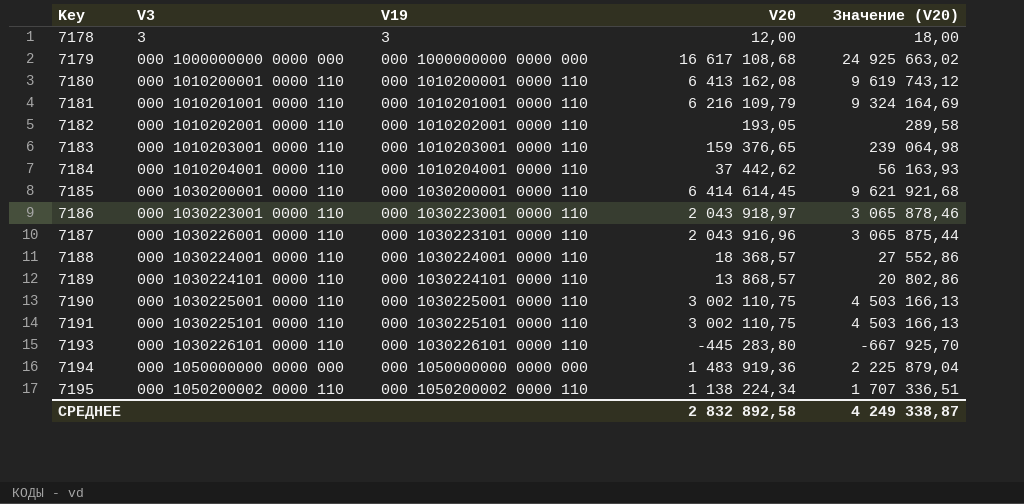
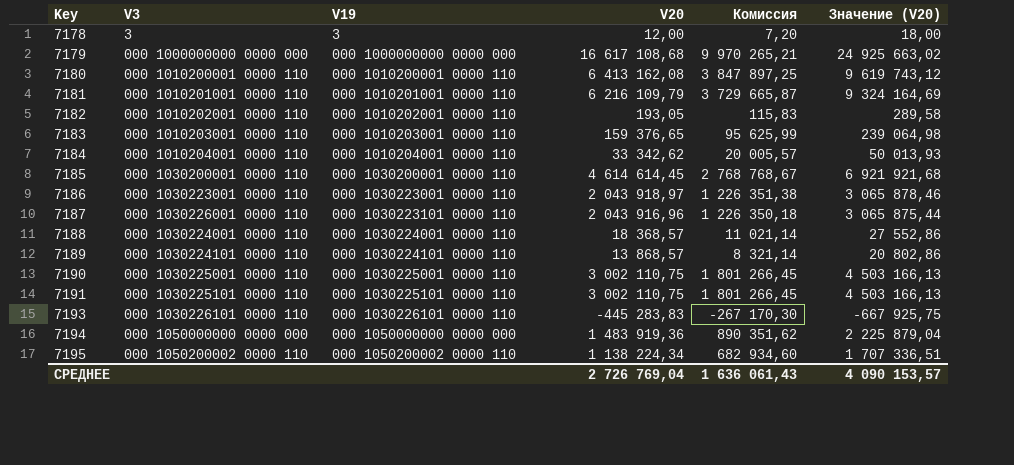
column Комиссия | formula: none -> [V20] * 0,6
7184 | V20: 37 442,62 -> 33 342,62
7184 | Значение (V20): 56 163,93 -> 50 013,93
7185 | V20: 6 414 614,45 -> 4 614 614,45
7185 | Значение (V20): 9 621 921,68 -> 6 921 921,68
7193 | V20: -445 283,80 -> -445 283,83
7193 | Значение (V20): -667 925,70 -> -667 925,75
СРЕДНЕЕ | V20: 2 832 892,58 -> 2 726 769,04
СРЕДНЕЕ | Значение (V20): 4 249 338,87 -> 4 090 153,57

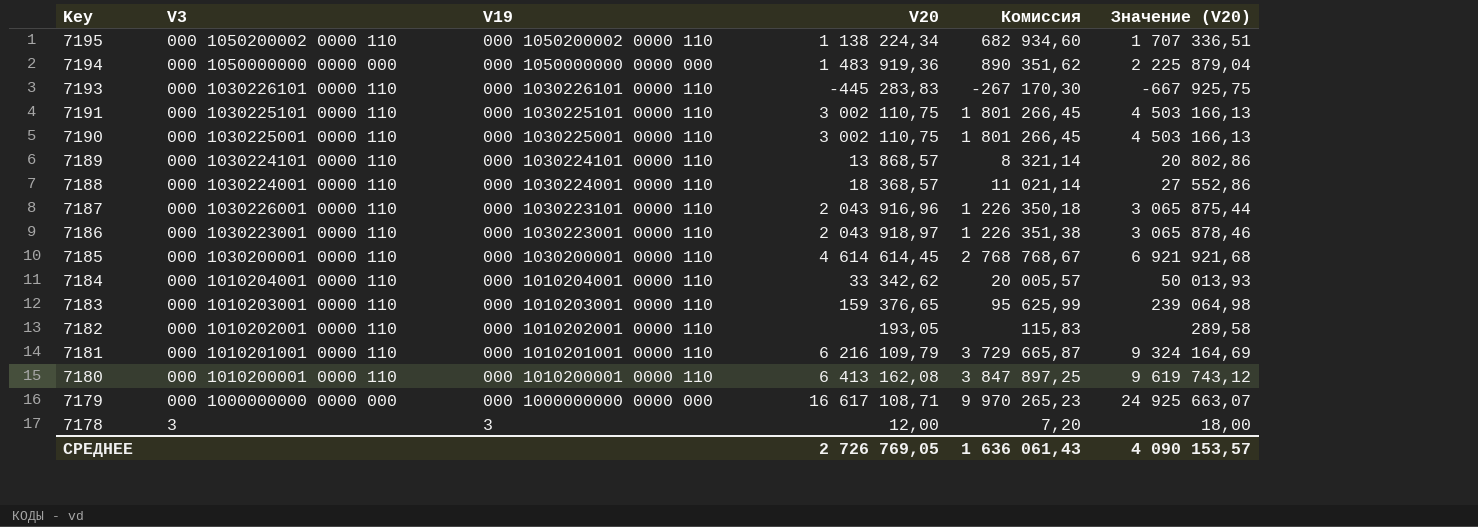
row order: Key ascending -> Key descending
7179 | V20: 16 617 108,68 -> 16 617 108,71
7179 | Комиссия: 9 970 265,21 -> 9 970 265,23
7179 | Значение (V20): 24 925 663,02 -> 24 925 663,07
СРЕДНЕЕ | V20: 2 726 769,04 -> 2 726 769,05

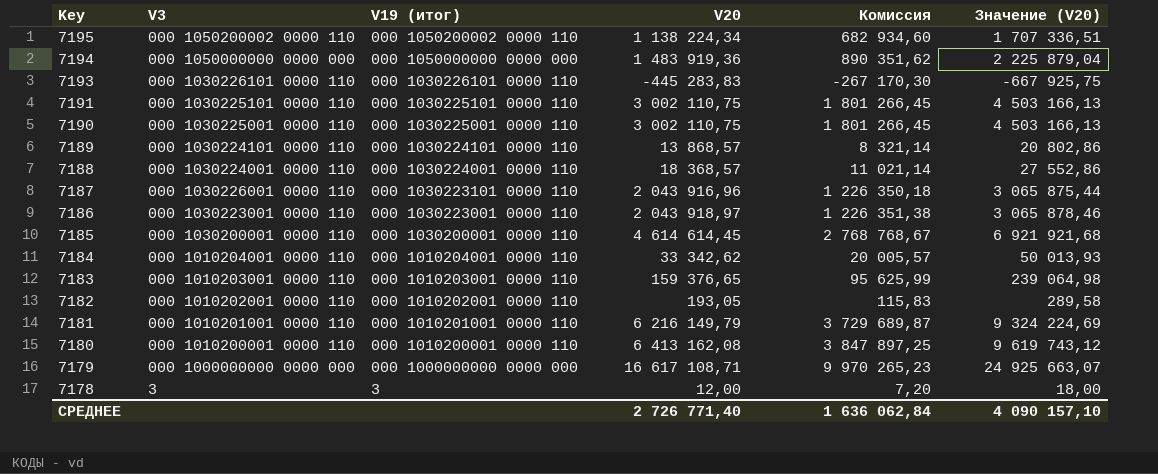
column name: V19 -> V19 (итог)
7181 | V20: 6 216 109,79 -> 6 216 149,79
7181 | Комиссия: 3 729 665,87 -> 3 729 689,87
7181 | Значение (V20): 9 324 164,69 -> 9 324 224,69
СРЕДНЕЕ | V20: 2 726 769,05 -> 2 726 771,40
СРЕДНЕЕ | Комиссия: 1 636 061,43 -> 1 636 062,84
СРЕДНЕЕ | Значение (V20): 4 090 153,57 -> 4 090 157,10

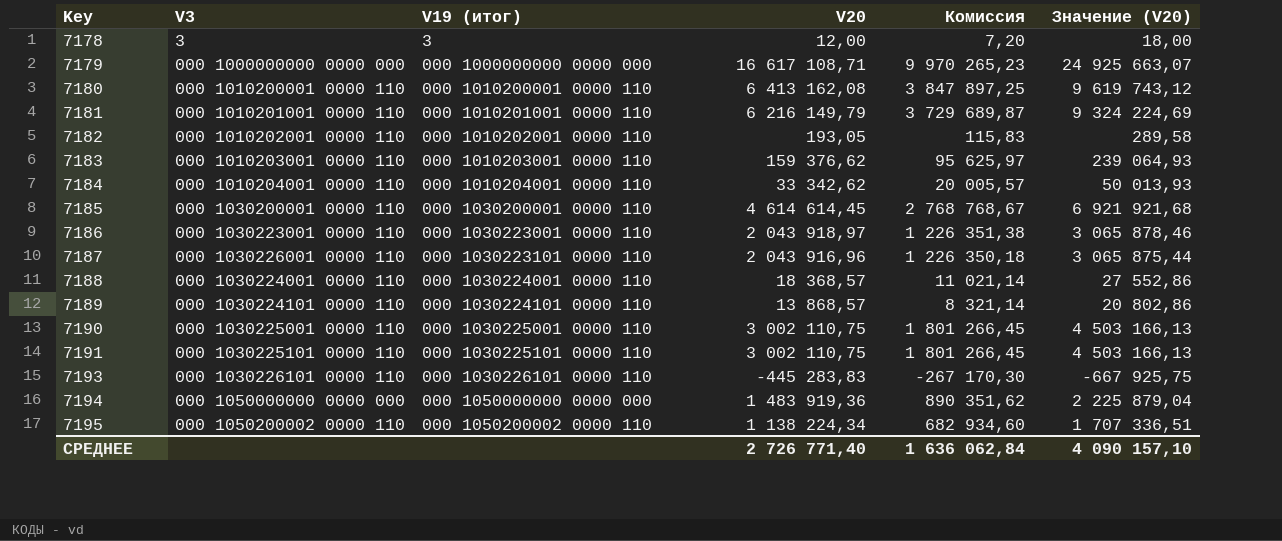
row order: Key descending -> Key ascending
7183 | V20: 159 376,65 -> 159 376,62
7183 | Комиссия: 95 625,99 -> 95 625,97
7183 | Значение (V20): 239 064,98 -> 239 064,93

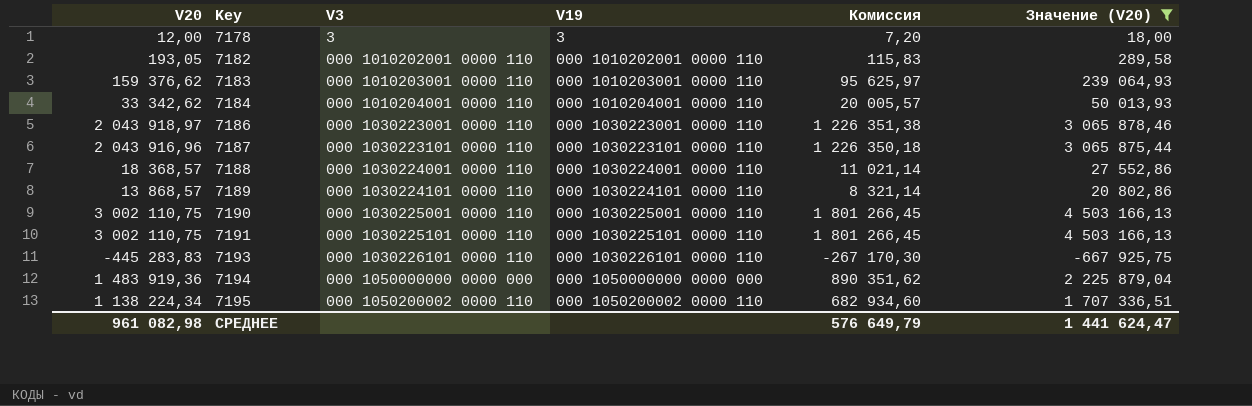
filter: none -> Значение (V20) <= 4 503 166,13
column V20 | position: 4 -> 1
column name: V19 (итог) -> V19
7187 | V3: 000 1030226001 0000 110 -> 000 1030223101 0000 110
СРЕДНЕЕ | V20: 2 726 771,40 -> 961 082,98
СРЕДНЕЕ | Комиссия: 1 636 062,84 -> 576 649,79
СРЕДНЕЕ | Значение (V20): 4 090 157,10 -> 1 441 624,47

